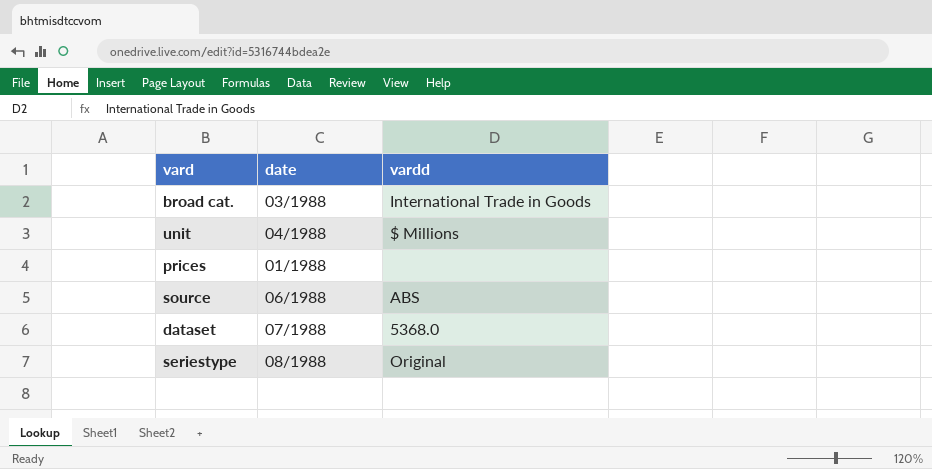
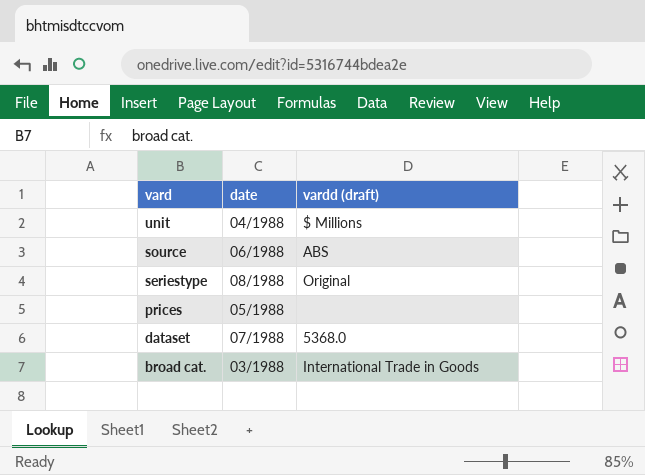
row order: none -> vard descending
column name: vardd -> vardd (draft)
prices | date: 01/1988 -> 05/1988

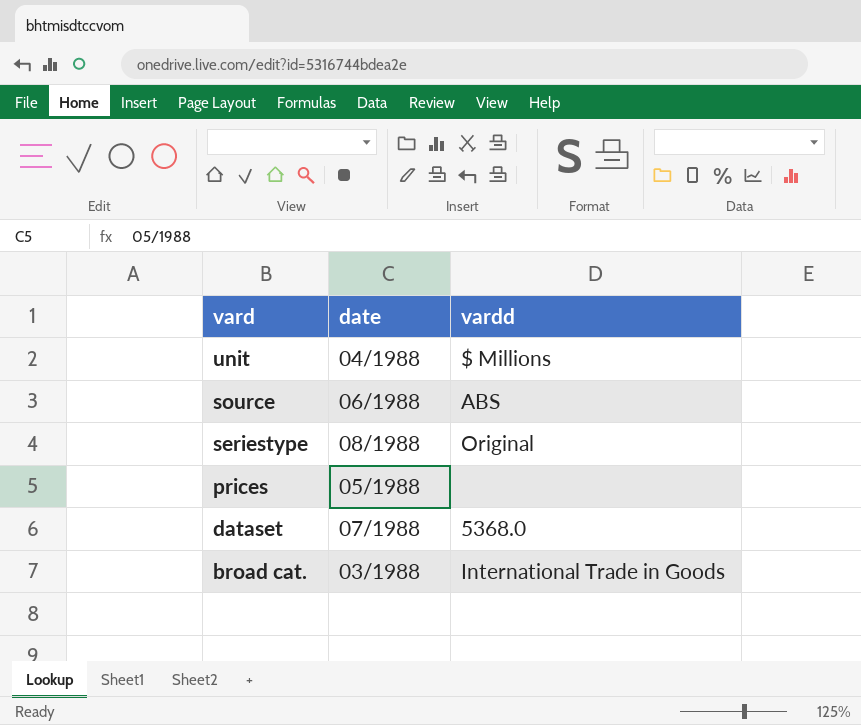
column name: vardd (draft) -> vardd

